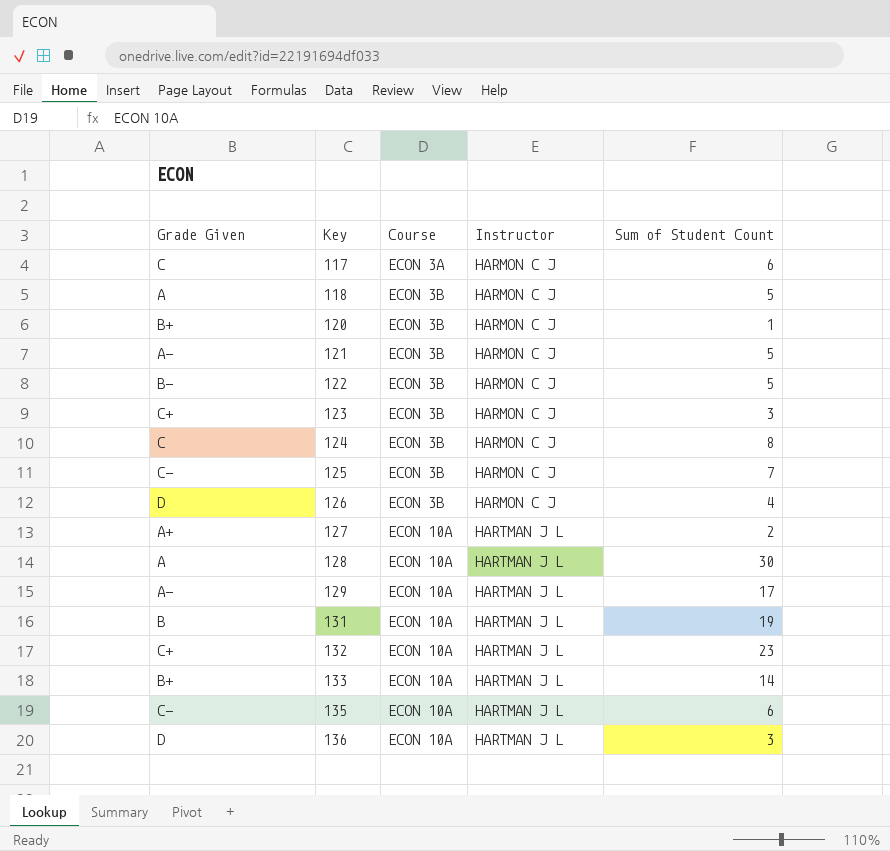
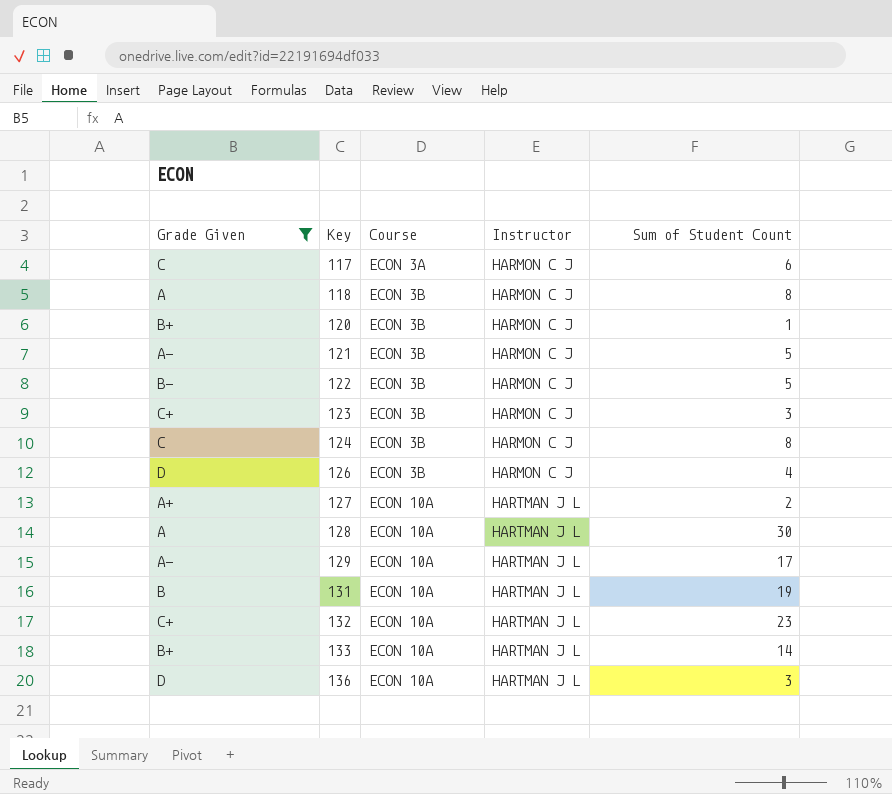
filter: none -> Grade Given != C-
118 | Sum of Student Count: 5 -> 8

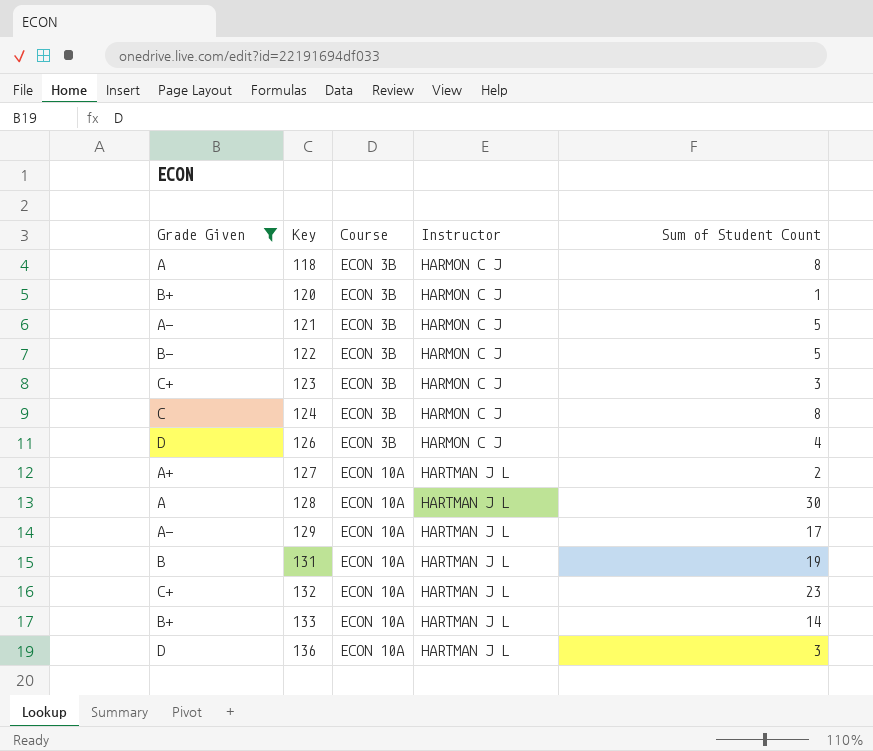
row 117: C | ECON 3A | HARMON C J | 6 -> none

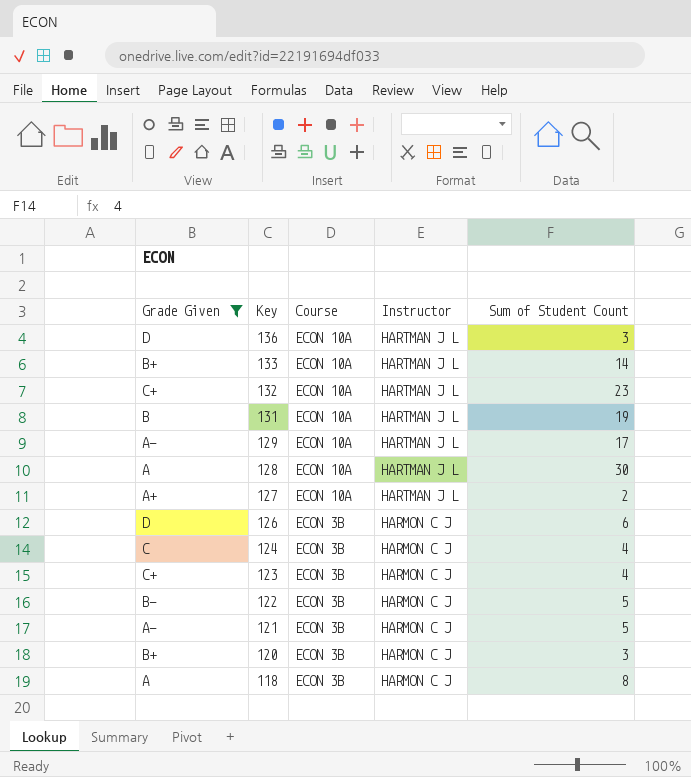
row order: Key ascending -> Key descending
126 | Sum of Student Count: 4 -> 6
124 | Sum of Student Count: 8 -> 4
123 | Sum of Student Count: 3 -> 4
120 | Sum of Student Count: 1 -> 3

